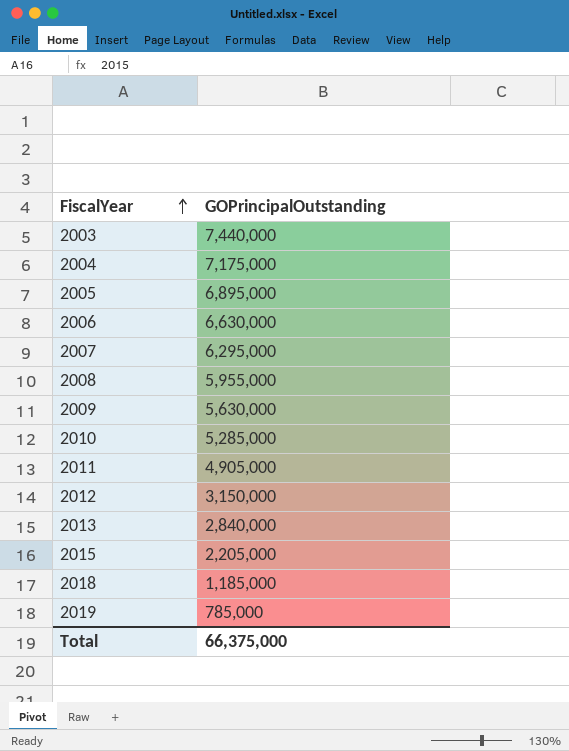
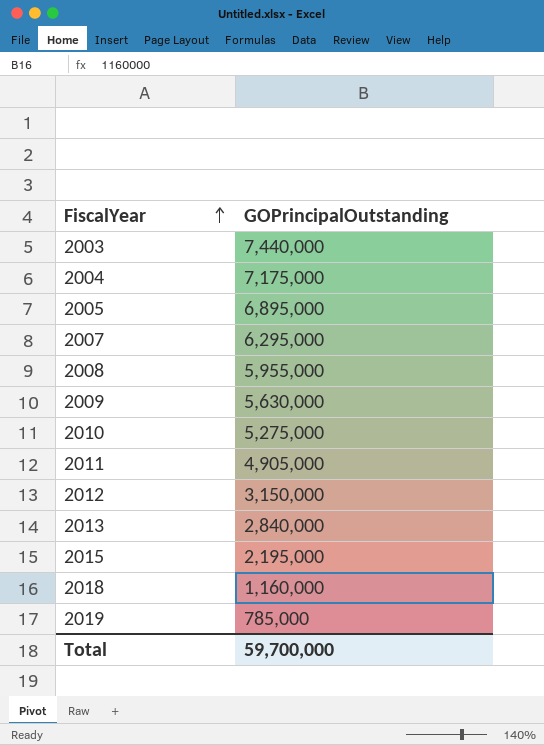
row 2006: 6,630,000 -> none
2010 | GOPrincipalOutstanding: 5,285,000 -> 5,275,000
2015 | GOPrincipalOutstanding: 2,205,000 -> 2,195,000
2018 | GOPrincipalOutstanding: 1,185,000 -> 1,160,000
Total | GOPrincipalOutstanding: 66,375,000 -> 59,700,000

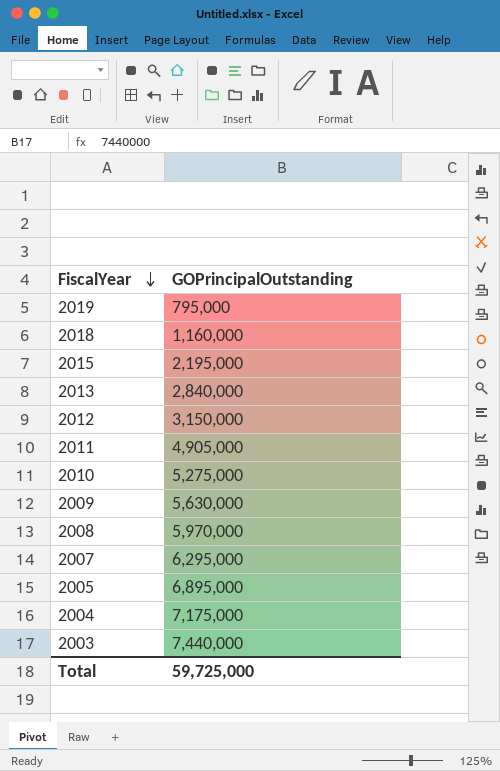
row order: FiscalYear ascending -> FiscalYear descending
2019 | GOPrincipalOutstanding: 785,000 -> 795,000
2008 | GOPrincipalOutstanding: 5,955,000 -> 5,970,000
Total | GOPrincipalOutstanding: 59,700,000 -> 59,725,000

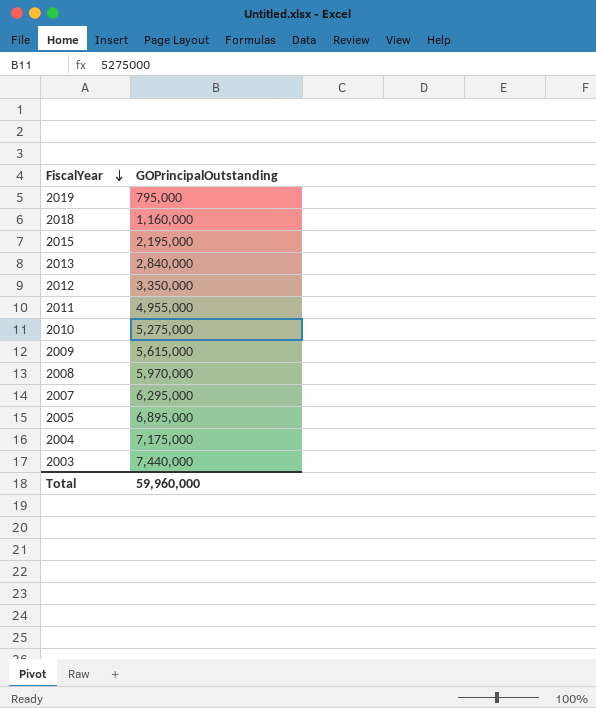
2012 | GOPrincipalOutstanding: 3,150,000 -> 3,350,000
2011 | GOPrincipalOutstanding: 4,905,000 -> 4,955,000
2009 | GOPrincipalOutstanding: 5,630,000 -> 5,615,000
Total | GOPrincipalOutstanding: 59,725,000 -> 59,960,000

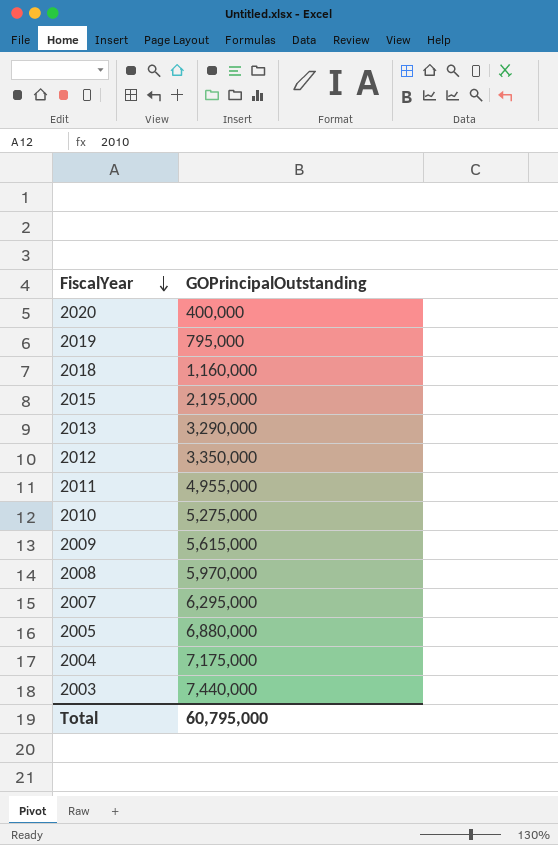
row 2020: none -> 400,000
2013 | GOPrincipalOutstanding: 2,840,000 -> 3,290,000
2005 | GOPrincipalOutstanding: 6,895,000 -> 6,880,000
Total | GOPrincipalOutstanding: 59,960,000 -> 60,795,000

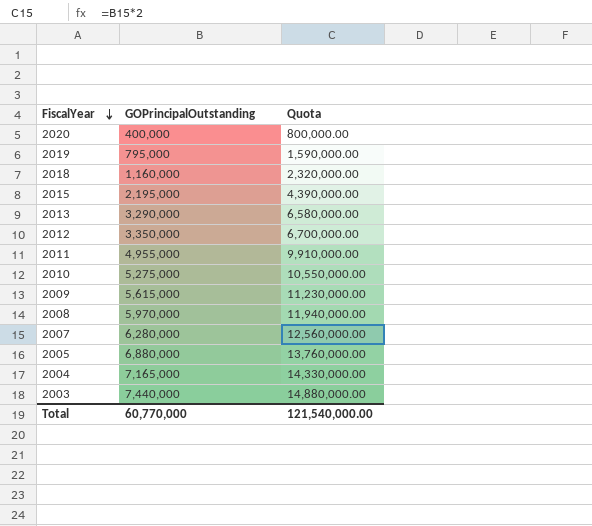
column Quota | formula: none -> [GOPrincipalOutstanding] * 2
2007 | GOPrincipalOutstanding: 6,295,000 -> 6,280,000
2004 | GOPrincipalOutstanding: 7,175,000 -> 7,165,000
Total | GOPrincipalOutstanding: 60,795,000 -> 60,770,000

